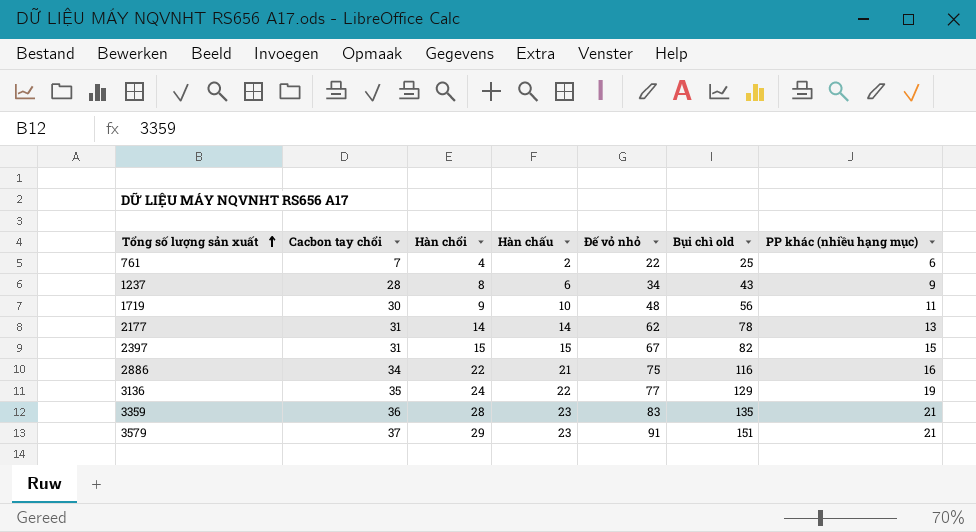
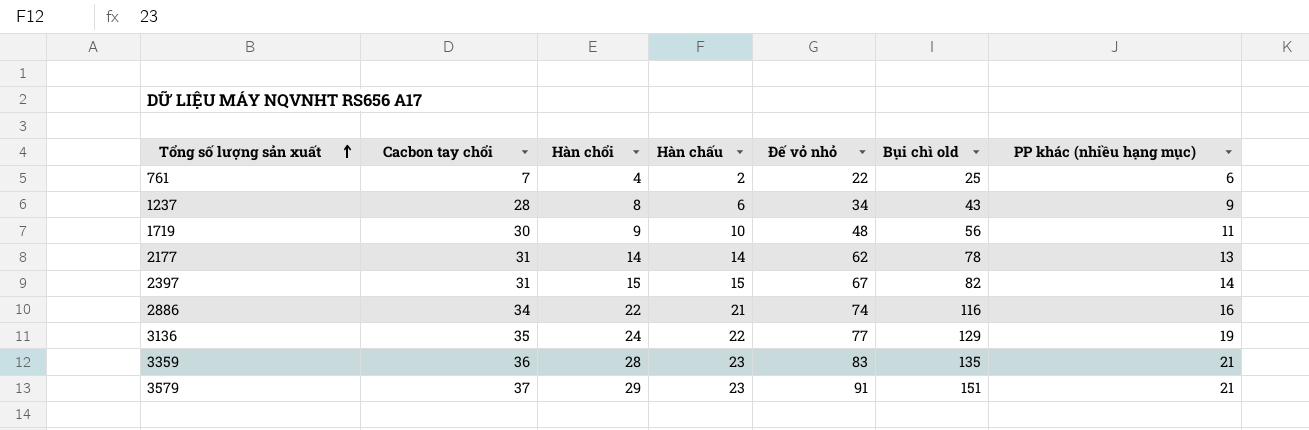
2397 | PP khác (nhiều hạng mục): 15 -> 14
2886 | Đế vỏ nhỏ: 75 -> 74

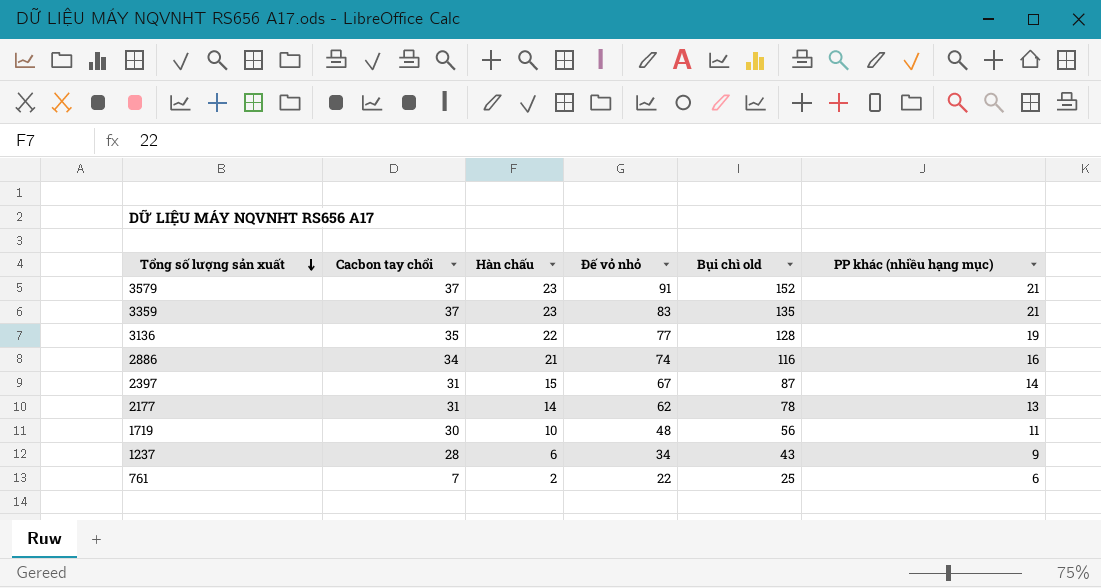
row order: Tổng số lượng sản xuất ascending -> Tổng số lượng sản xuất descending
column Hàn chổi | position: 3 -> none
3579 | Bụi chì old: 151 -> 152
3359 | Cacbon tay chổi: 36 -> 37
3136 | Bụi chì old: 129 -> 128
2397 | Bụi chì old: 82 -> 87

